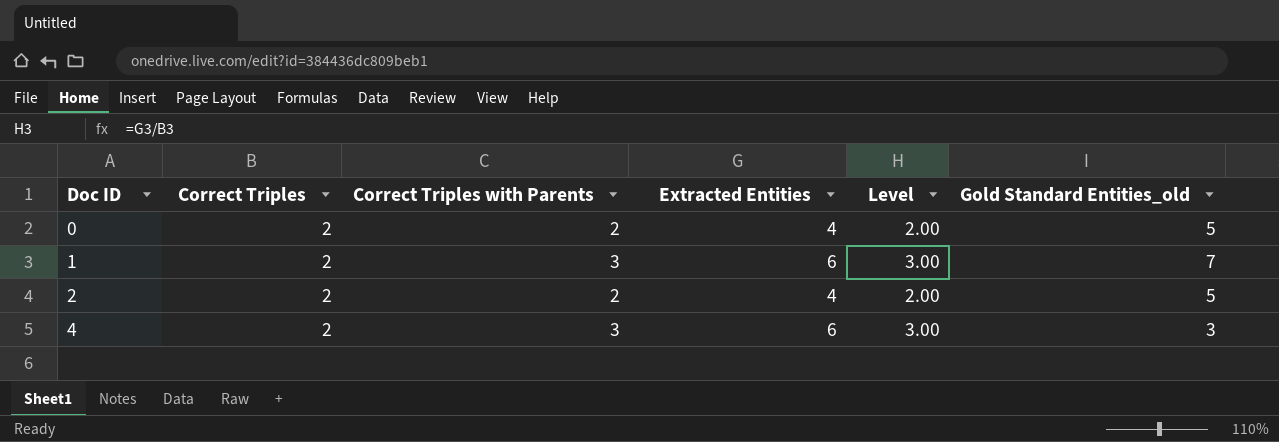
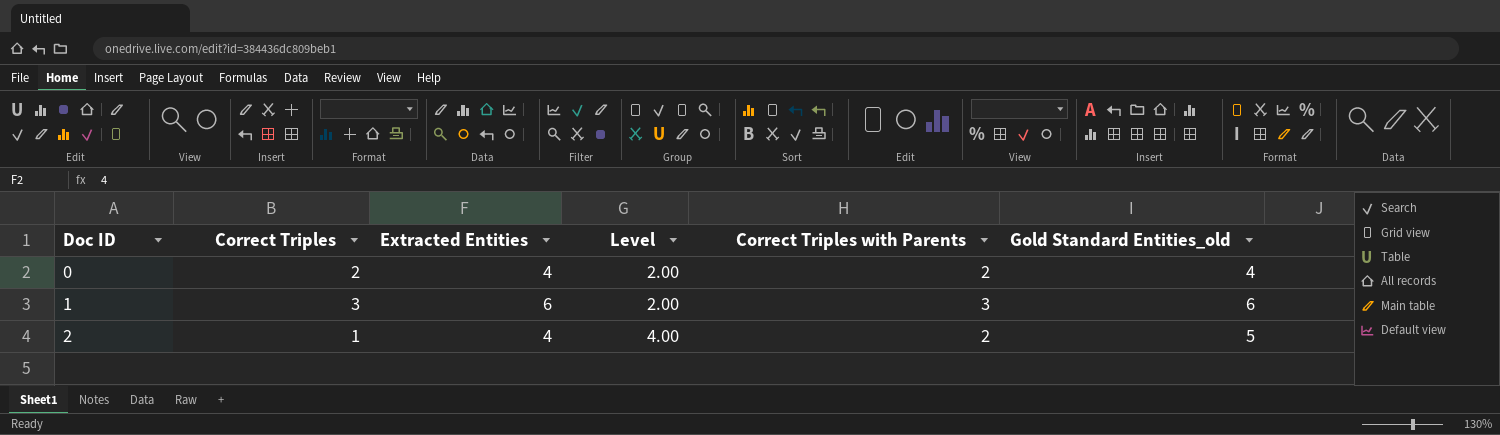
column Correct Triples with Parents | position: 3 -> 5
row 4: 2 | 3 | 6 | 3.00 | 3 -> none
0 | Gold Standard Entities_old: 5 -> 4
1 | Correct Triples: 2 -> 3
1 | Level: 3.00 -> 2.00
1 | Gold Standard Entities_old: 7 -> 6
2 | Correct Triples: 2 -> 1
2 | Level: 2.00 -> 4.00

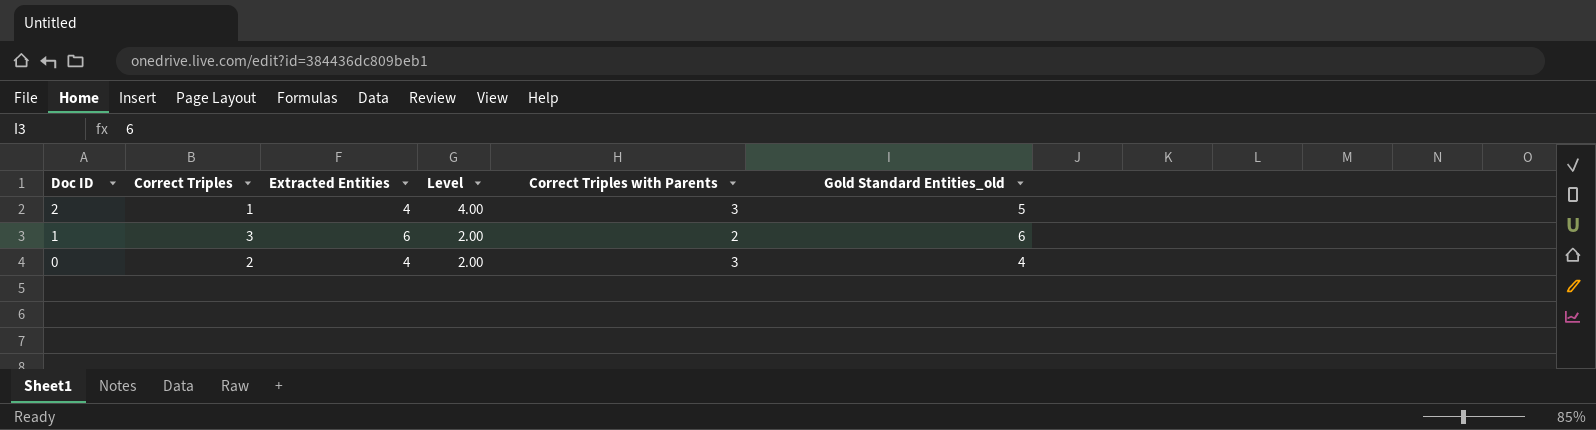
row order: Doc ID ascending -> Doc ID descending
2 | Correct Triples with Parents: 2 -> 3
1 | Correct Triples with Parents: 3 -> 2
0 | Correct Triples with Parents: 2 -> 3

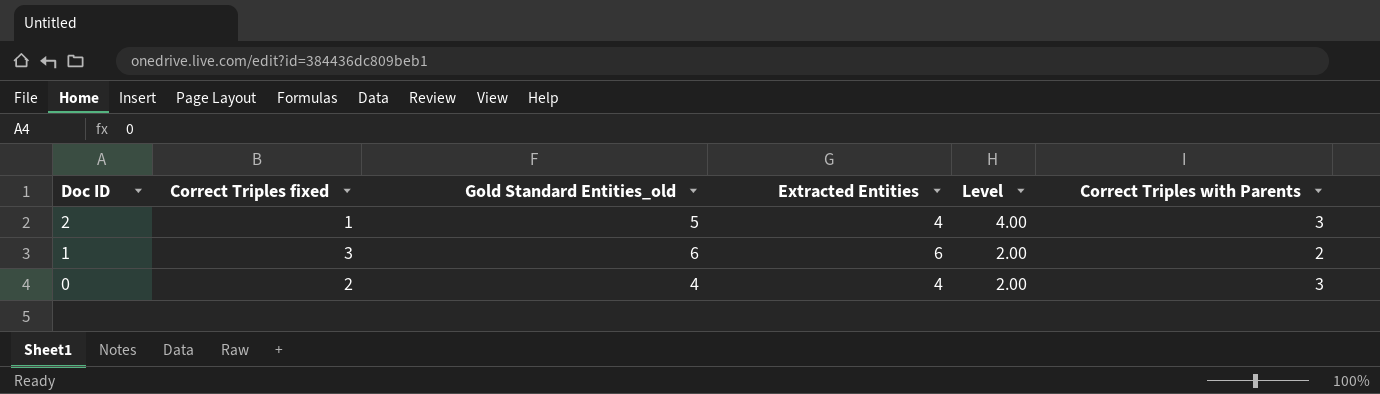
column name: Correct Triples -> Correct Triples fixed
column Gold Standard Entities_old | position: 6 -> 3

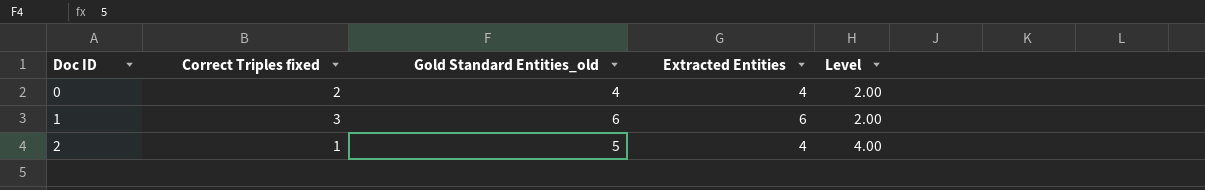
row order: Doc ID descending -> Doc ID ascending
column Correct Triples with Parents | position: 6 -> none

